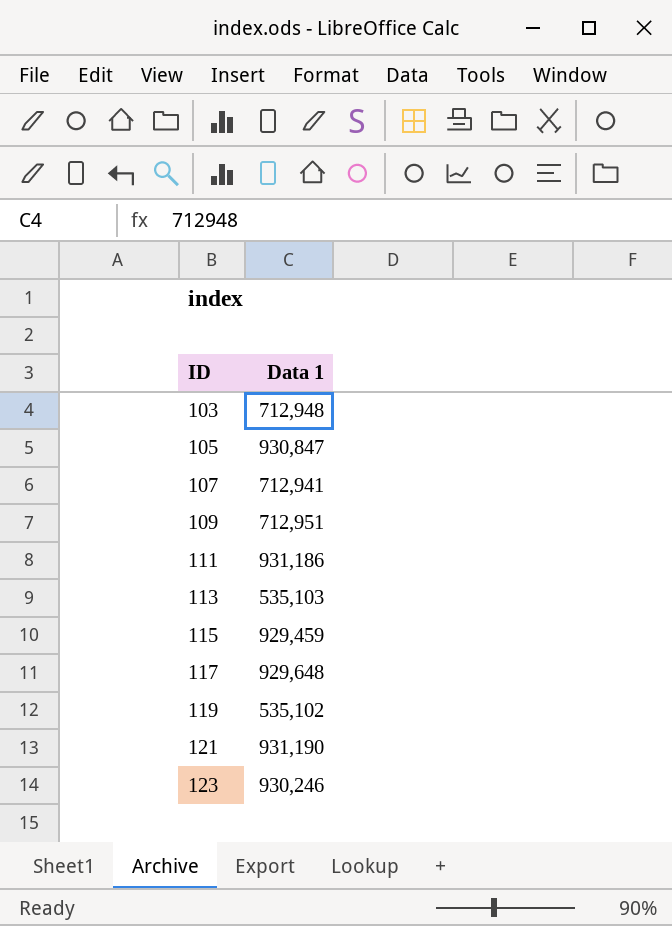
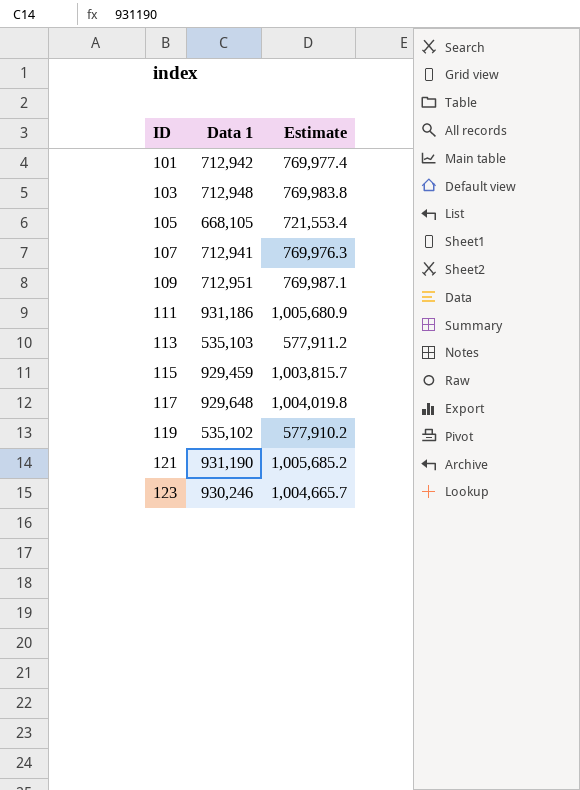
column Estimate | formula: none -> [Data 1] * 1.08
row 101: none -> 712,942 | 769,977.4
105 | Data 1: 930,847 -> 668,105

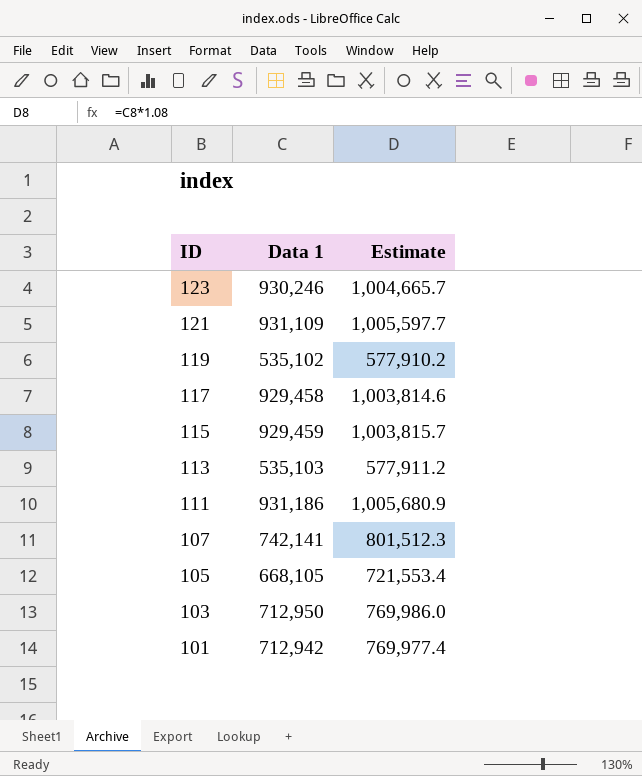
row order: ID ascending -> ID descending
row 109: 712,951 | 769,987.1 -> none
121 | Data 1: 931,190 -> 931,109
121 | Estimate: 1,005,685.2 -> 1,005,597.7
117 | Data 1: 929,648 -> 929,458
117 | Estimate: 1,004,019.8 -> 1,003,814.6
107 | Data 1: 712,941 -> 742,141
107 | Estimate: 769,976.3 -> 801,512.3
103 | Data 1: 712,948 -> 712,950
103 | Estimate: 769,983.8 -> 769,986.0

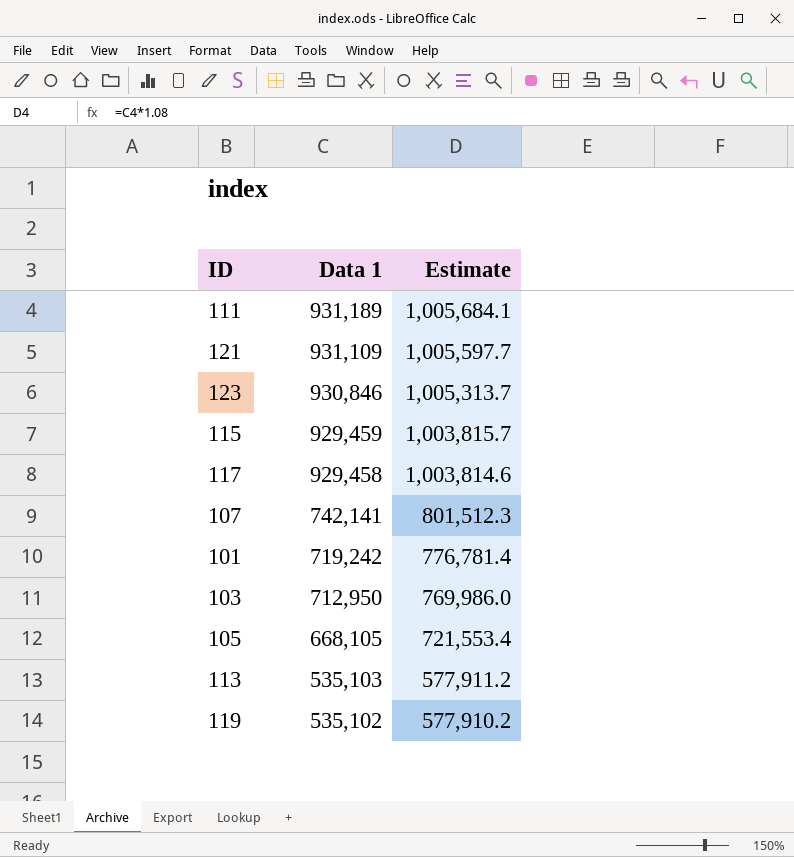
row order: ID descending -> Data 1 descending
111 | Data 1: 931,186 -> 931,189
111 | Estimate: 1,005,680.9 -> 1,005,684.1
123 | Data 1: 930,246 -> 930,846
123 | Estimate: 1,004,665.7 -> 1,005,313.7
101 | Data 1: 712,942 -> 719,242
101 | Estimate: 769,977.4 -> 776,781.4

